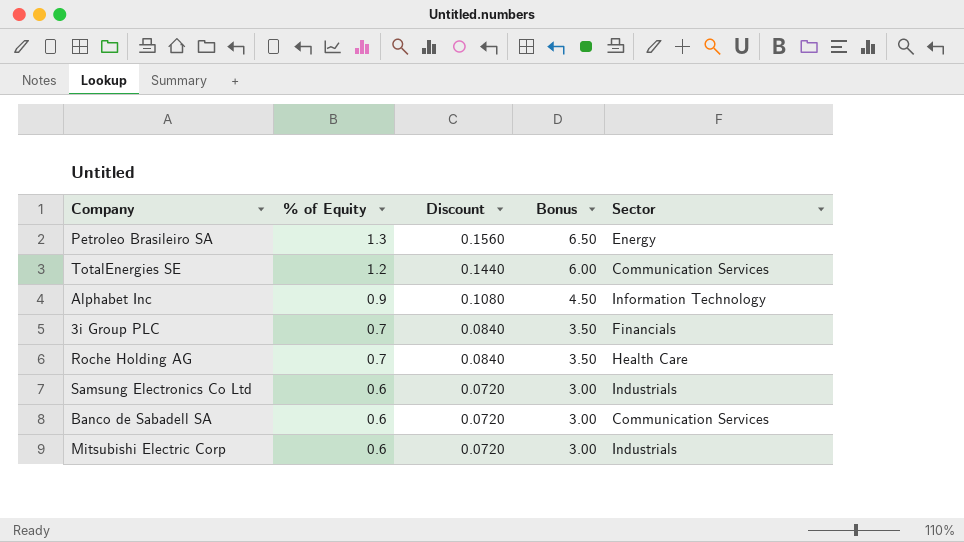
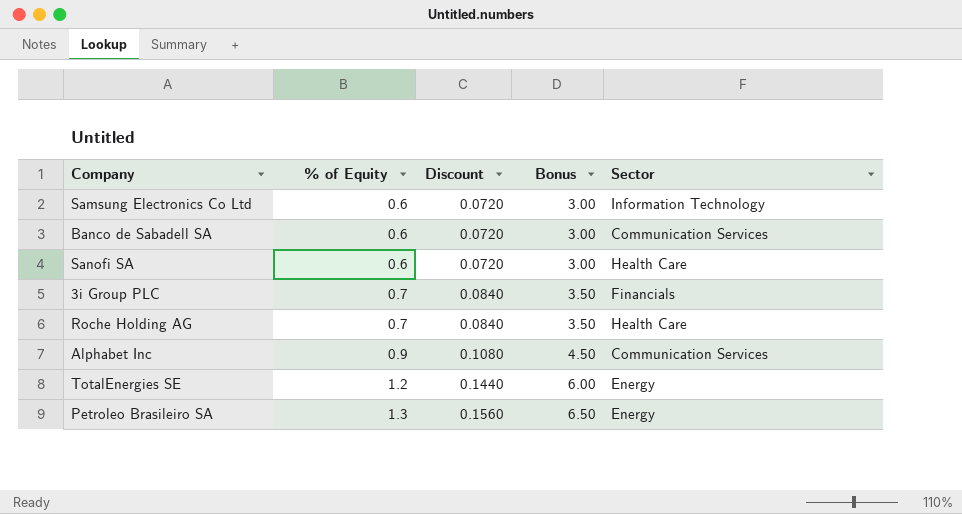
row order: % of Equity descending -> % of Equity ascending
row Mitsubishi Electric Corp: 0.6 | 0.0720 | 3.00 | Industrials -> none
Samsung Electronics Co Ltd | Sector: Industrials -> Information Technology
row Sanofi SA: none -> 0.6 | 0.0720 | 3.00 | Health Care
Alphabet Inc | Sector: Information Technology -> Communication Services
TotalEnergies SE | Sector: Communication Services -> Energy

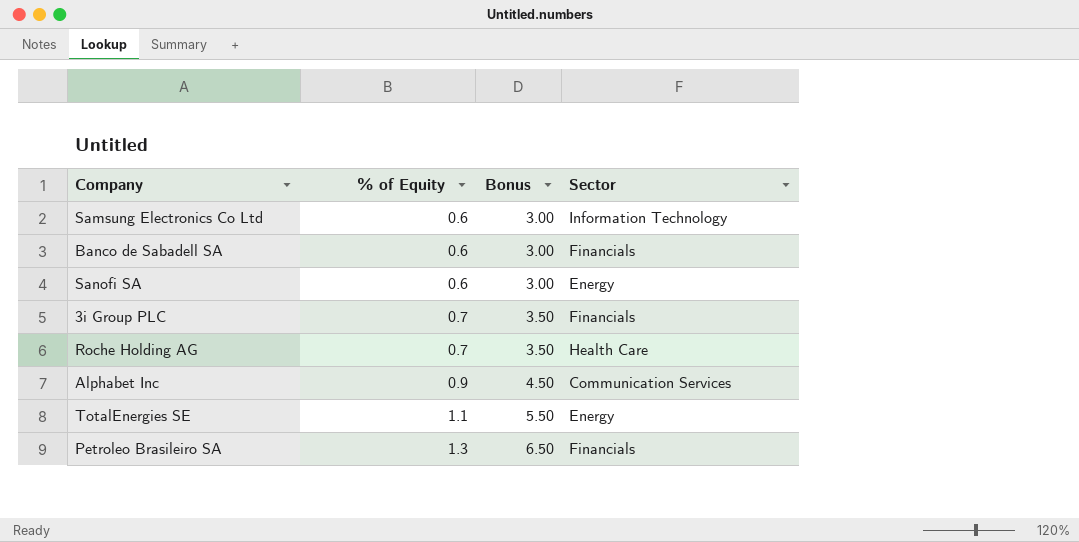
column Discount | formula: [% of Equity] * 0.12 -> none
Banco de Sabadell SA | Sector: Communication Services -> Financials
Sanofi SA | Sector: Health Care -> Energy
TotalEnergies SE | % of Equity: 1.2 -> 1.1
TotalEnergies SE | Bonus: 6.00 -> 5.50
Petroleo Brasileiro SA | Sector: Energy -> Financials

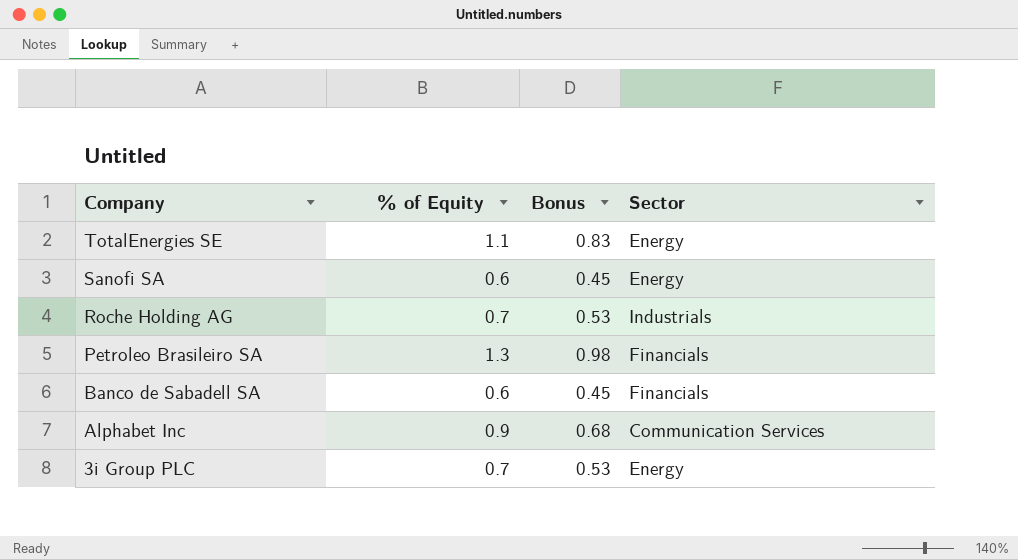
row order: % of Equity ascending -> Company descending
column Bonus | formula: [% of Equity] * 5 -> [% of Equity] * 0.75
row Samsung Electronics Co Ltd: 0.6 | 3.00 | Information Technology -> none
Roche Holding AG | Sector: Health Care -> Industrials
3i Group PLC | Sector: Financials -> Energy

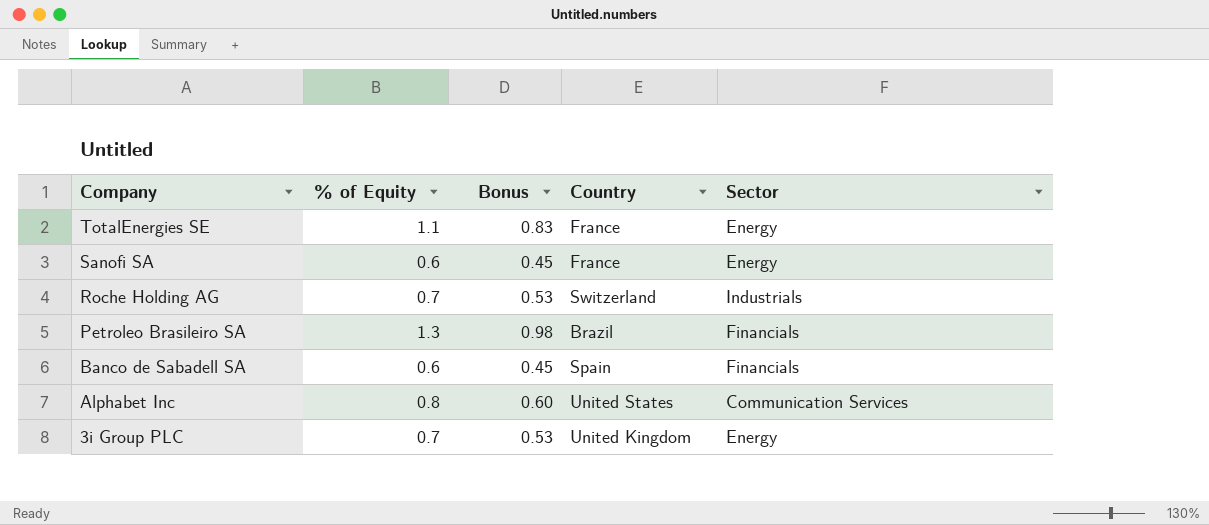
column Country | position: none -> 4
Alphabet Inc | % of Equity: 0.9 -> 0.8
Alphabet Inc | Bonus: 0.68 -> 0.60

